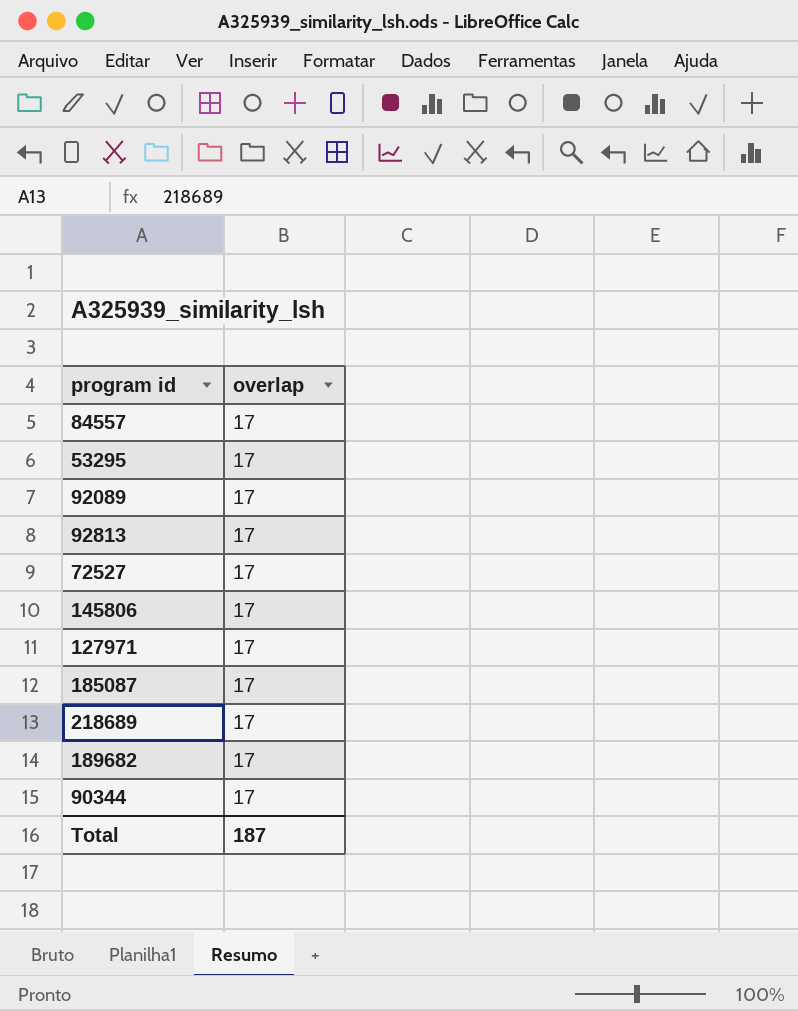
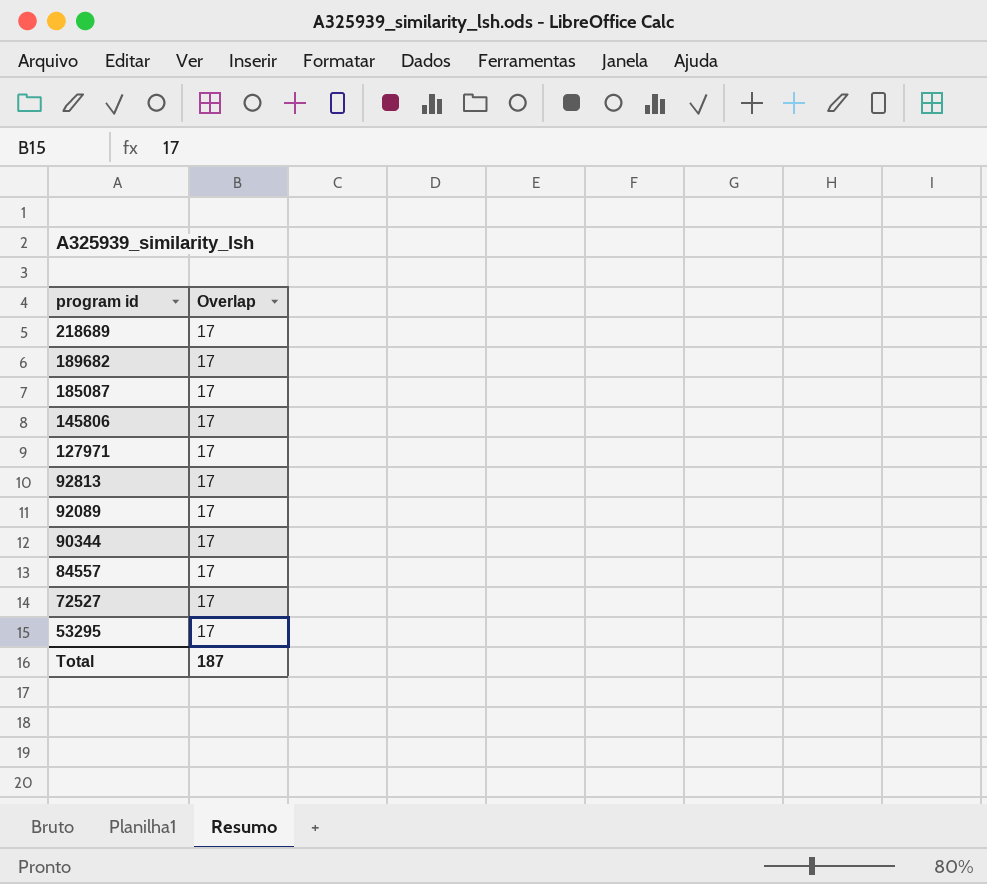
row order: none -> program id descending
column name: overlap -> Overlap

